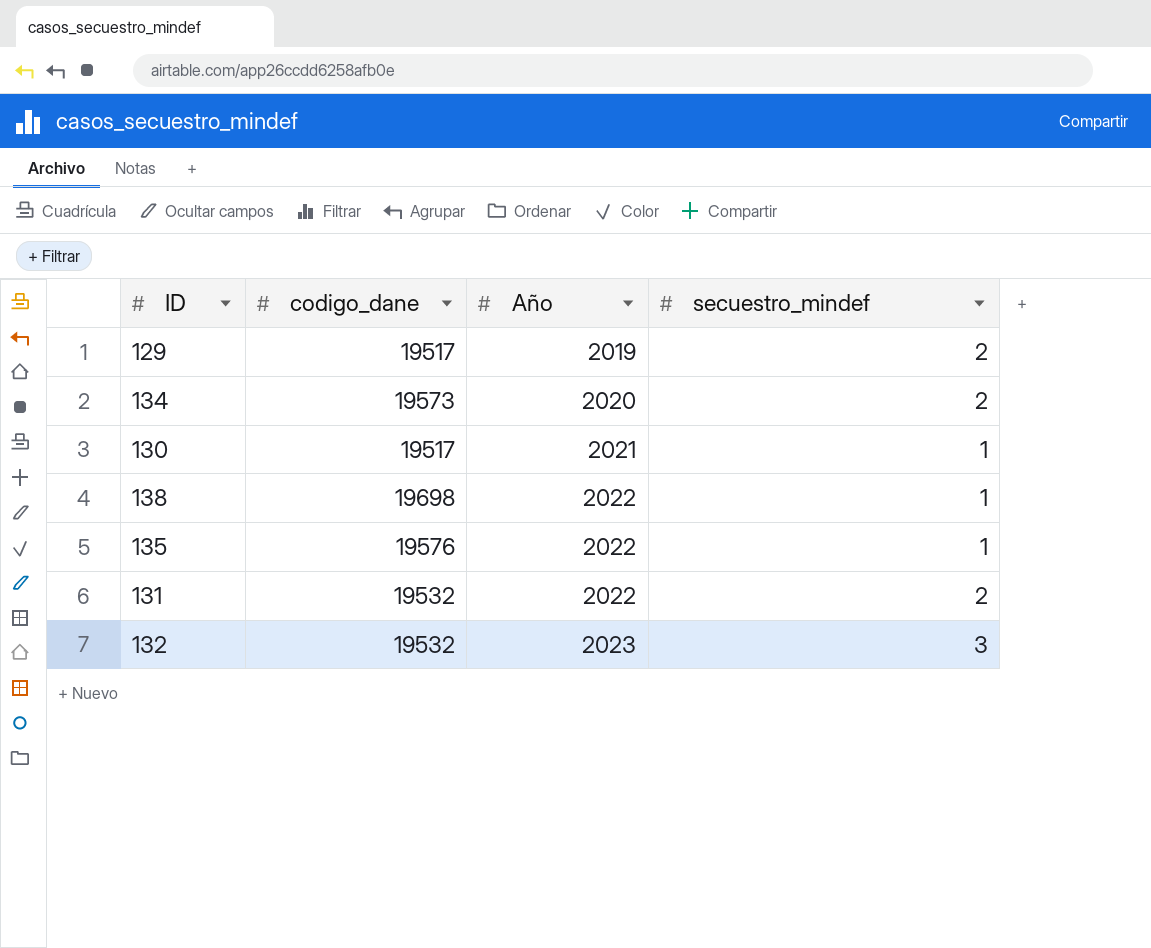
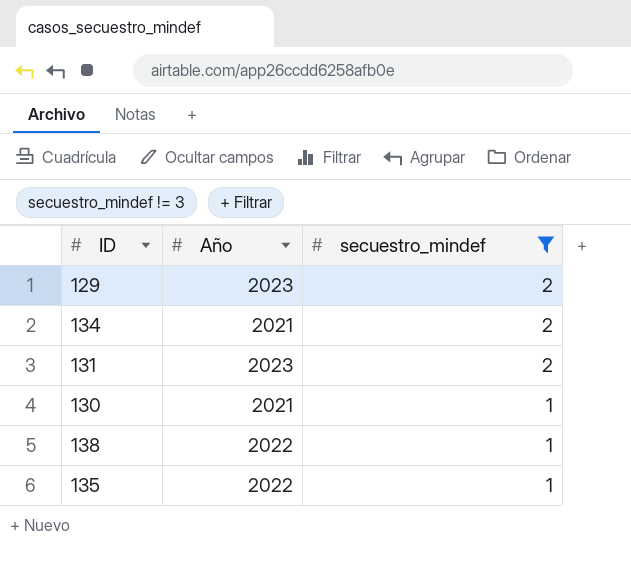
filter: none -> secuestro_mindef != 3
row order: Año ascending -> secuestro_mindef descending
column codigo_dane | position: 2 -> none
129 | Año: 2019 -> 2023
134 | Año: 2020 -> 2021
131 | Año: 2022 -> 2023

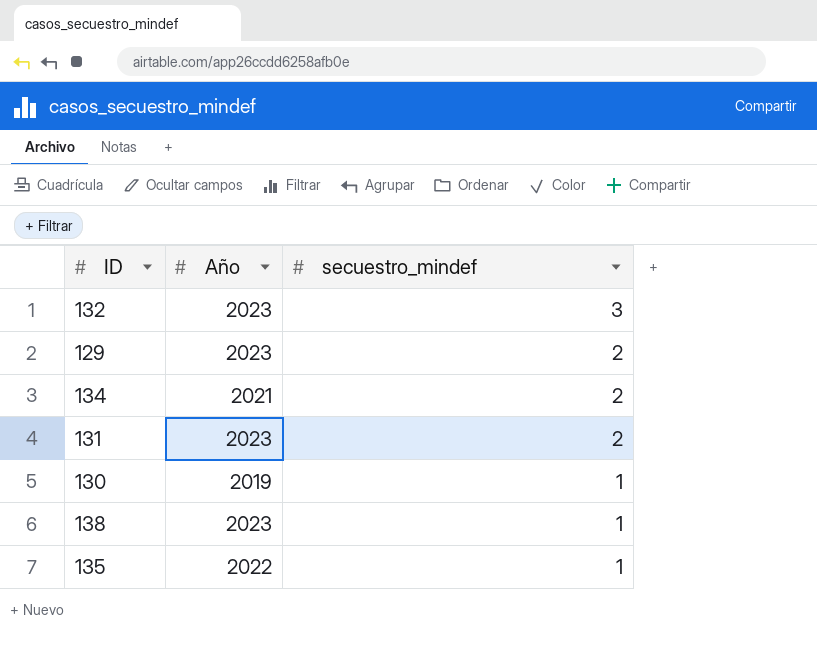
filter: secuestro_mindef != 3 -> none
130 | Año: 2021 -> 2019
138 | Año: 2022 -> 2023

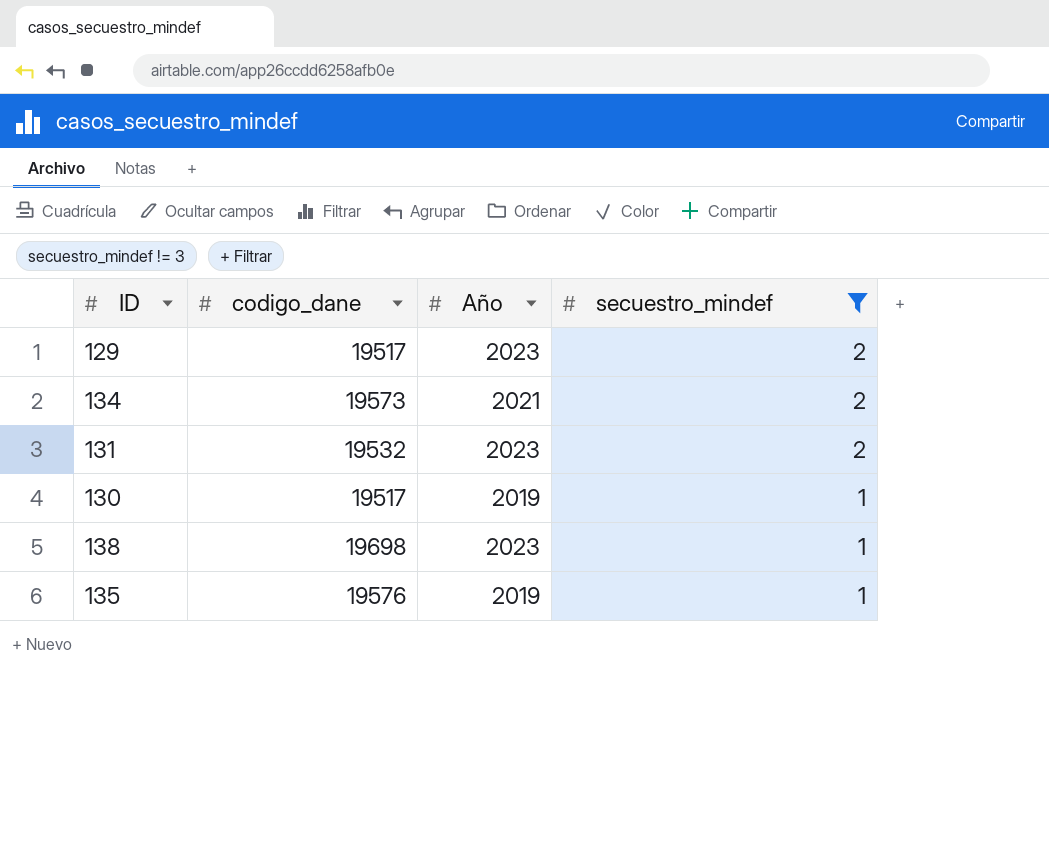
filter: none -> secuestro_mindef != 3
column codigo_dane | position: none -> 2
135 | Año: 2022 -> 2019

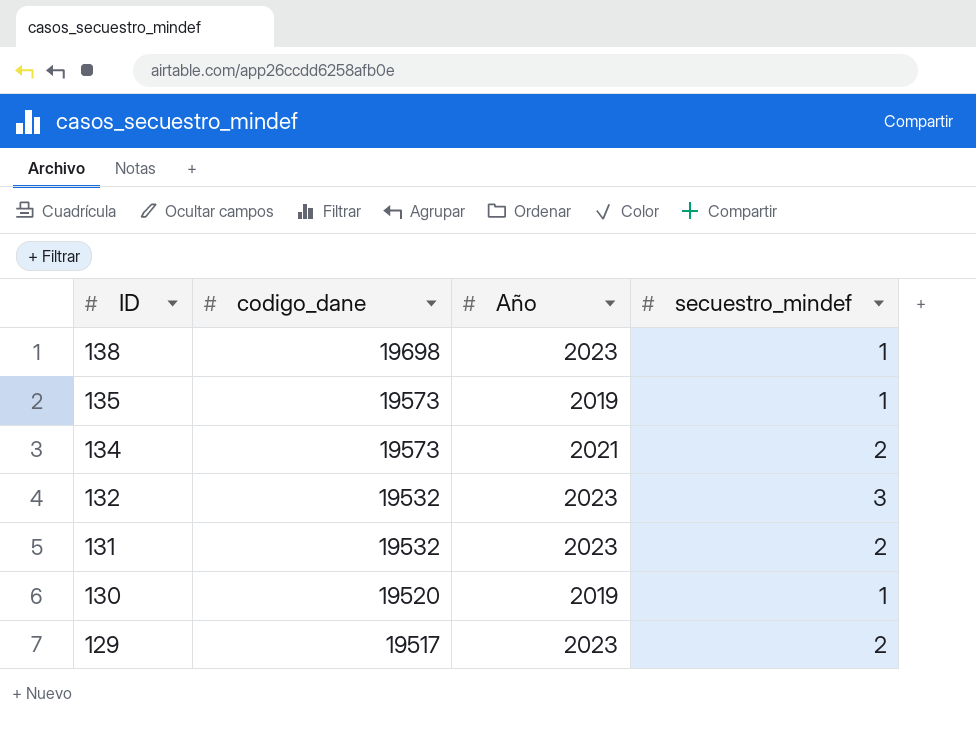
filter: secuestro_mindef != 3 -> none
row order: secuestro_mindef descending -> ID descending
135 | codigo_dane: 19576 -> 19573
130 | codigo_dane: 19517 -> 19520

